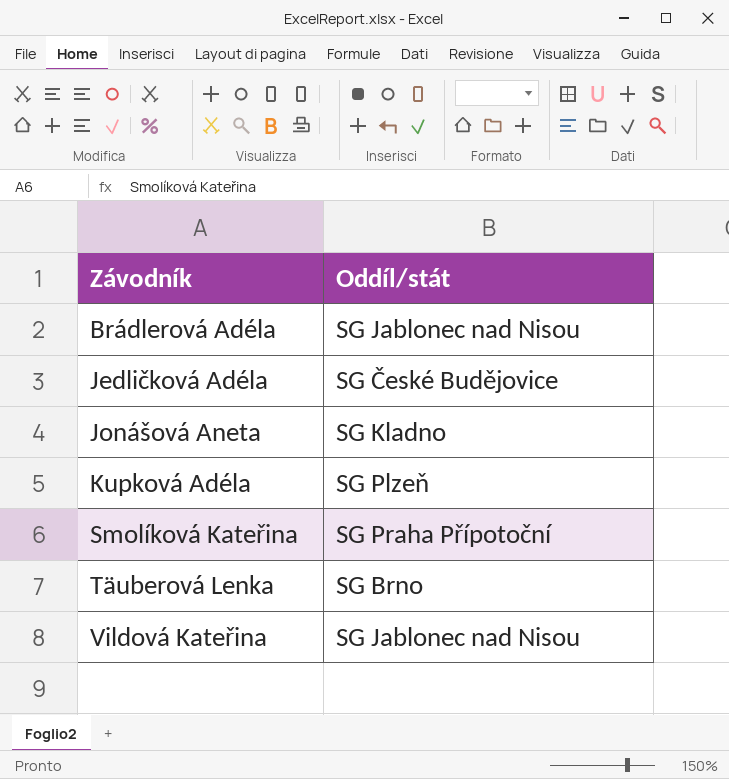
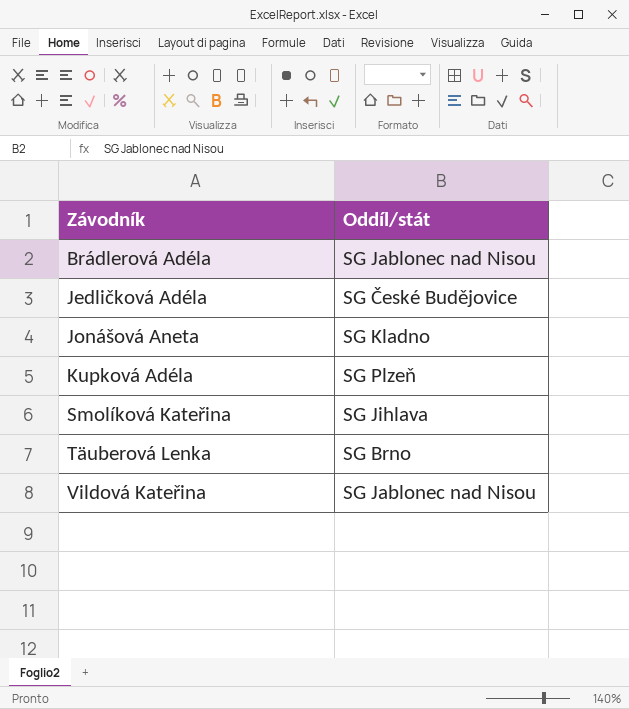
Smolíková Kateřina | Oddíl/stát: SG Praha Přípotoční -> SG Jihlava

